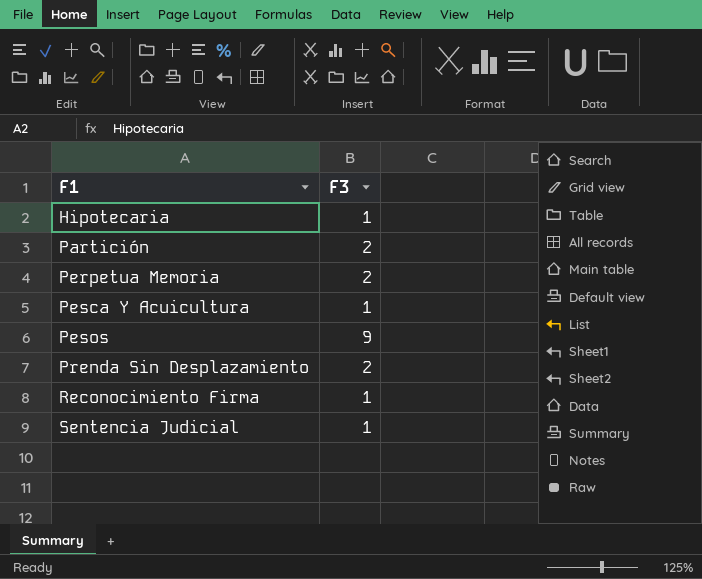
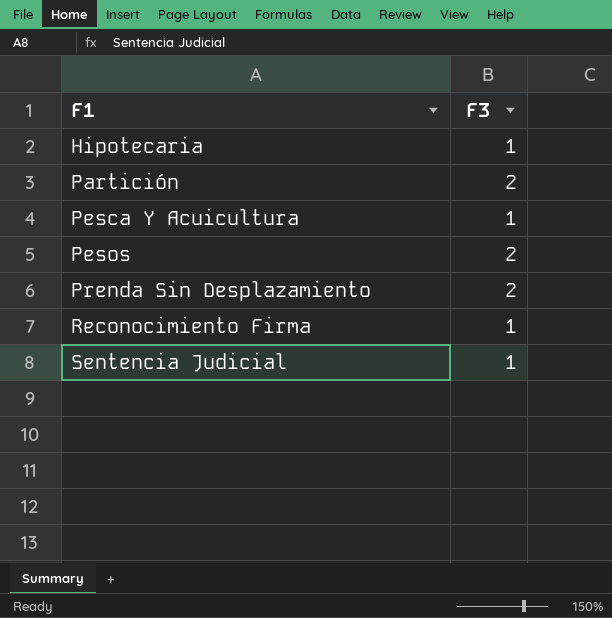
row Perpetua Memoria: 2 -> none
Pesos | F3: 9 -> 2

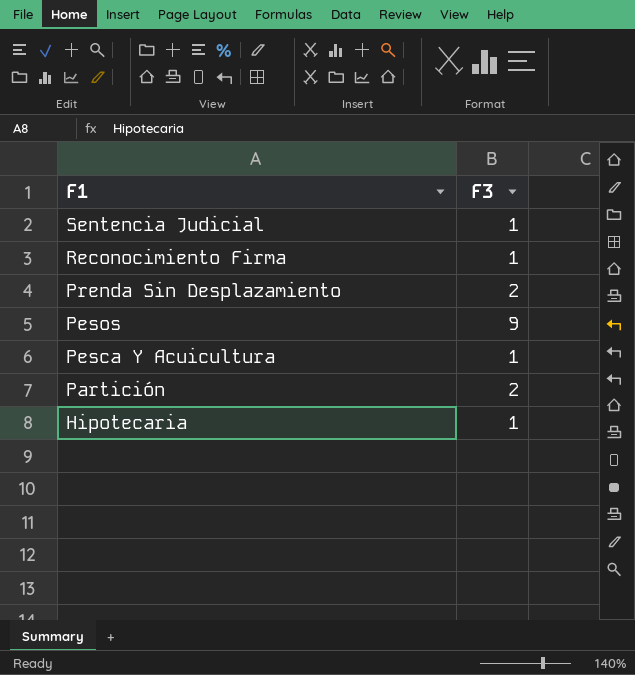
row order: F1 ascending -> F1 descending
Pesos | F3: 2 -> 9

